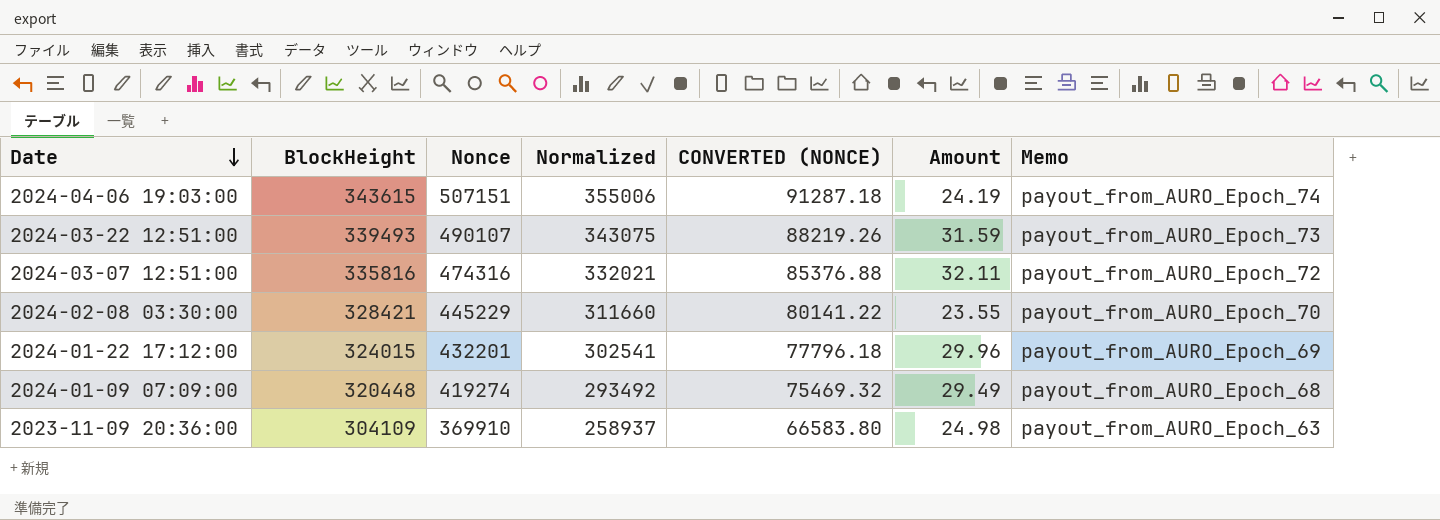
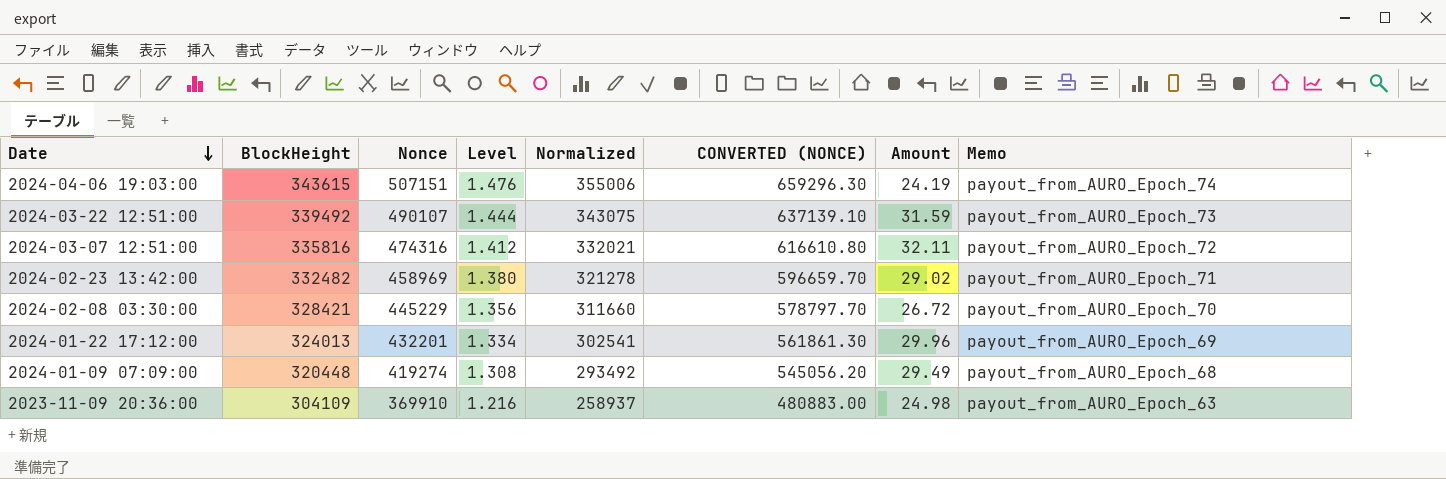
column Level | formula: none -> [Nonce] / [BlockHeight]
column CONVERTED (NONCE) | formula: [Nonce] * 0.18 -> [Nonce] * 1.3
2024-03-22 12:51:00 | BlockHeight: 339493 -> 339492
row 2024-02-23 13:42:00: none -> 332482 | 458969 | 1.380 | 321278 | 596659.70 | 29.02 | payout_from_AURO_Epoch_71
2024-02-08 03:30:00 | Amount: 23.55 -> 26.72
2024-01-22 17:12:00 | BlockHeight: 324015 -> 324013

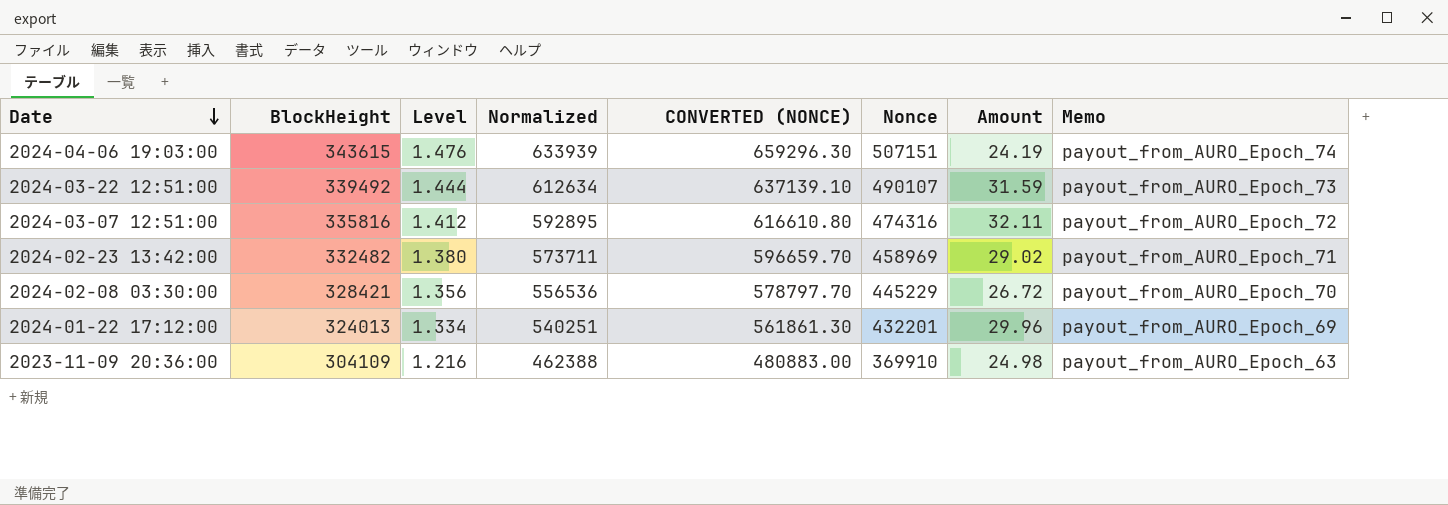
column Normalized | formula: [Nonce] * 0.7 -> [Nonce] * 1.25
column Nonce | position: 3 -> 6
row 2024-01-09 07:09:00: 320448 | 419274 | 1.308 | 293492 | 545056.20 | 29.49 | payout_from_AURO_Epoch_68 -> none

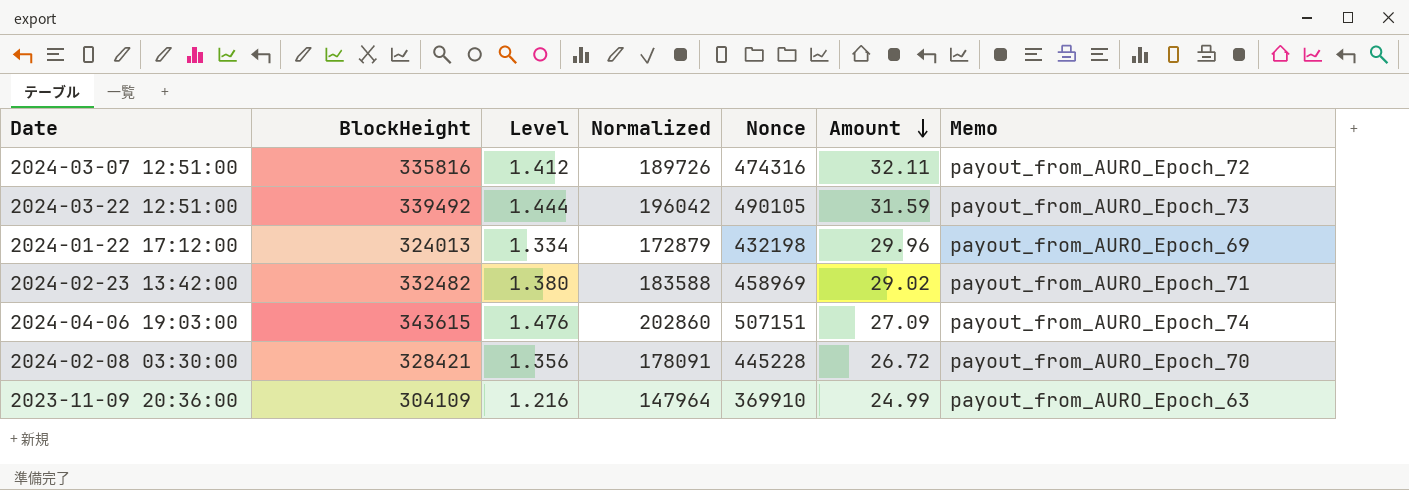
row order: Date descending -> Amount descending
column CONVERTED (NONCE) | formula: [Nonce] * 1.3 -> none
column Normalized | formula: [Nonce] * 1.25 -> [Nonce] * 0.4
2024-03-22 12:51:00 | Nonce: 490107 -> 490105
2024-01-22 17:12:00 | Nonce: 432201 -> 432198
2024-04-06 19:03:00 | Amount: 24.19 -> 27.09
2024-02-08 03:30:00 | Nonce: 445229 -> 445228
2023-11-09 20:36:00 | Amount: 24.98 -> 24.99

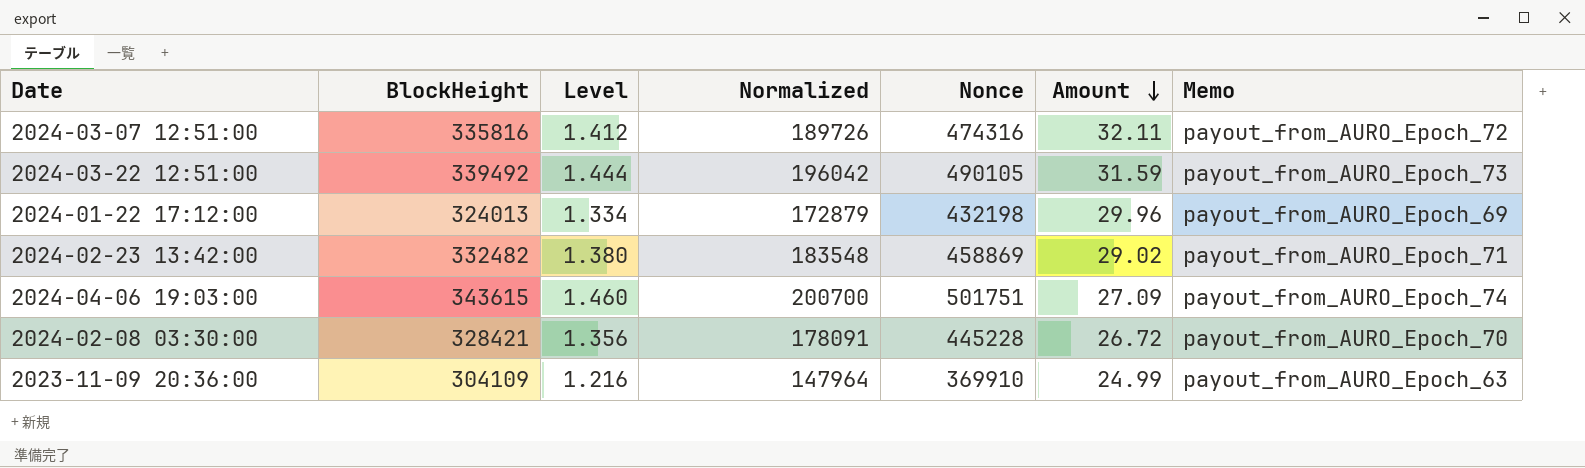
2024-02-23 13:42:00 | Normalized: 183588 -> 183548
2024-02-23 13:42:00 | Nonce: 458969 -> 458869
2024-04-06 19:03:00 | Level: 1.476 -> 1.460
2024-04-06 19:03:00 | Normalized: 202860 -> 200700
2024-04-06 19:03:00 | Nonce: 507151 -> 501751

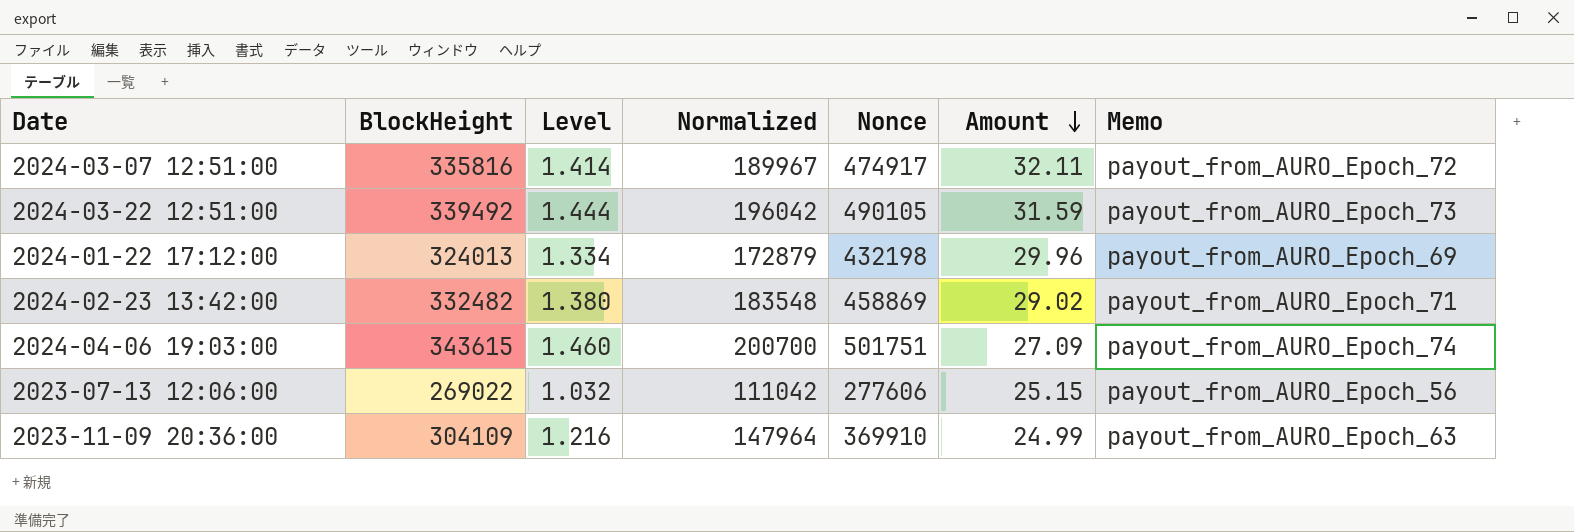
row 2024-02-08 03:30:00: 328421 | 1.356 | 178091 | 445228 | 26.72 | payout_from_AURO_Epoch_70 -> none
2024-03-07 12:51:00 | Level: 1.412 -> 1.414
2024-03-07 12:51:00 | Normalized: 189726 -> 189967
2024-03-07 12:51:00 | Nonce: 474316 -> 474917
row 2023-07-13 12:06:00: none -> 269022 | 1.032 | 111042 | 277606 | 25.15 | payout_from_AURO_Epoch_56

